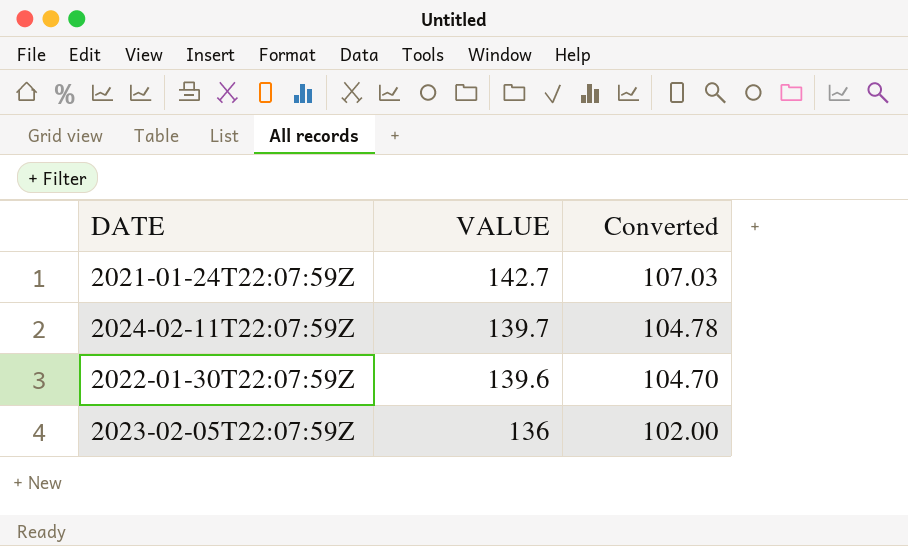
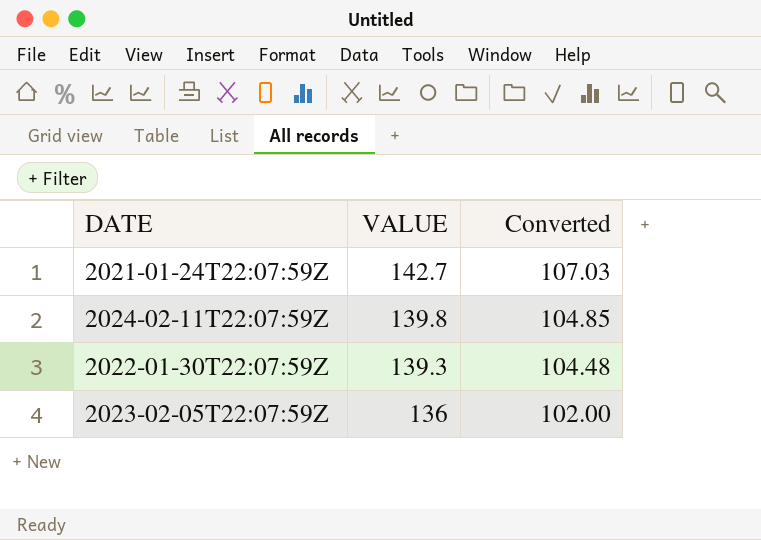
2024-02-11T22:07:59Z | VALUE: 139.7 -> 139.8
2024-02-11T22:07:59Z | Converted: 104.78 -> 104.85
2022-01-30T22:07:59Z | VALUE: 139.6 -> 139.3
2022-01-30T22:07:59Z | Converted: 104.70 -> 104.48

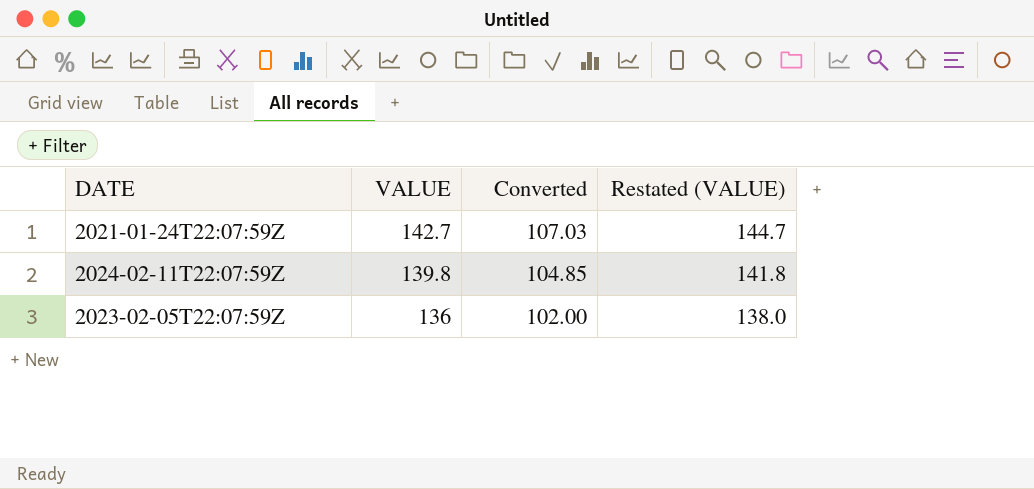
column Restated (VALUE) | formula: none -> [VALUE] + 2
row 2022-01-30T22:07:59Z: 139.3 | 104.48 -> none

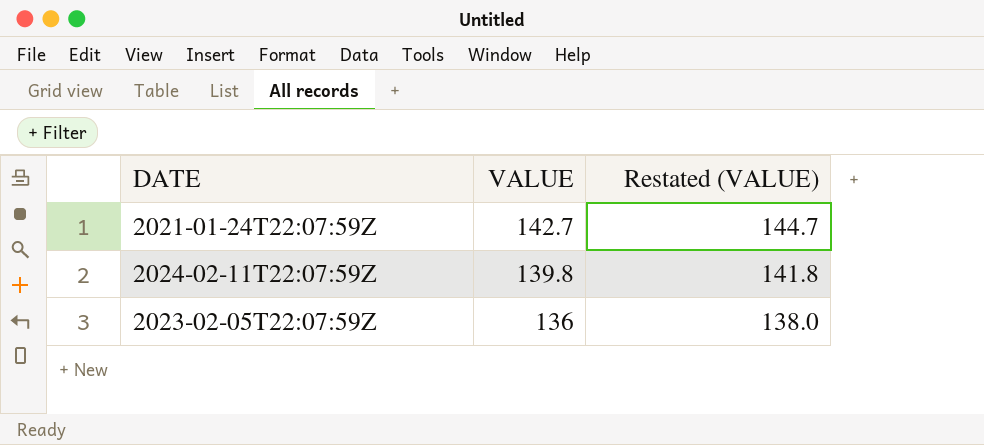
column Converted | formula: [VALUE] * 0.75 -> none

